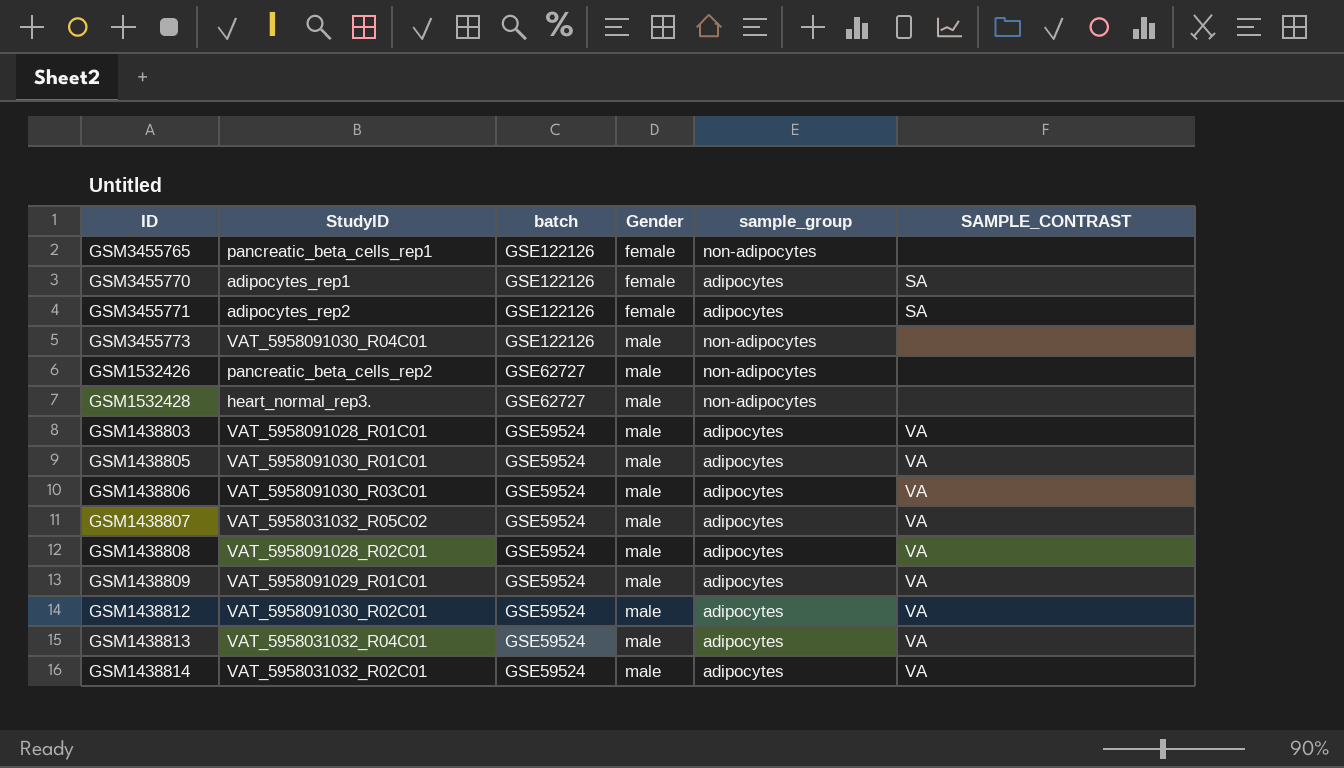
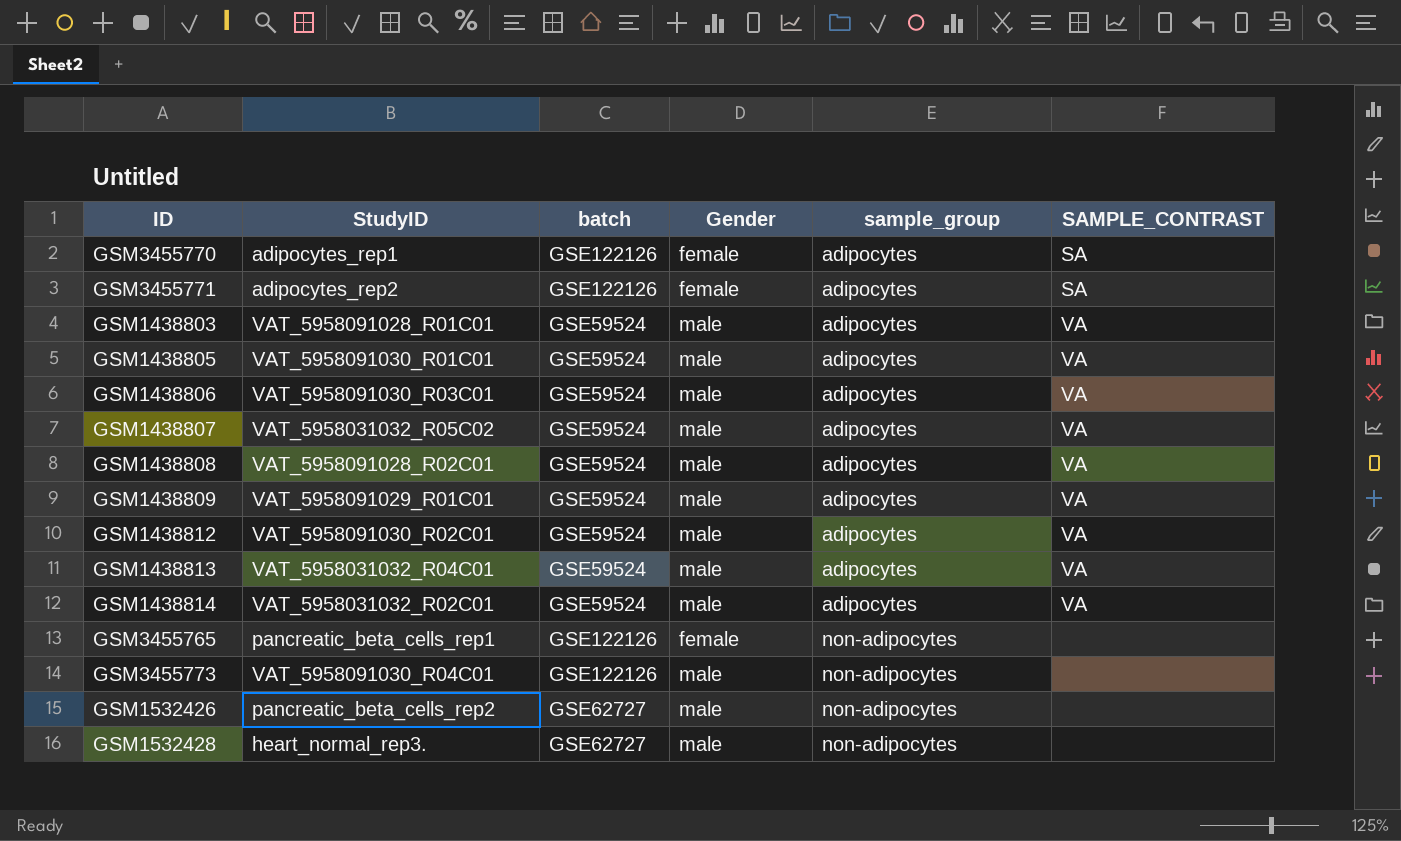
row order: batch descending -> sample_group ascending

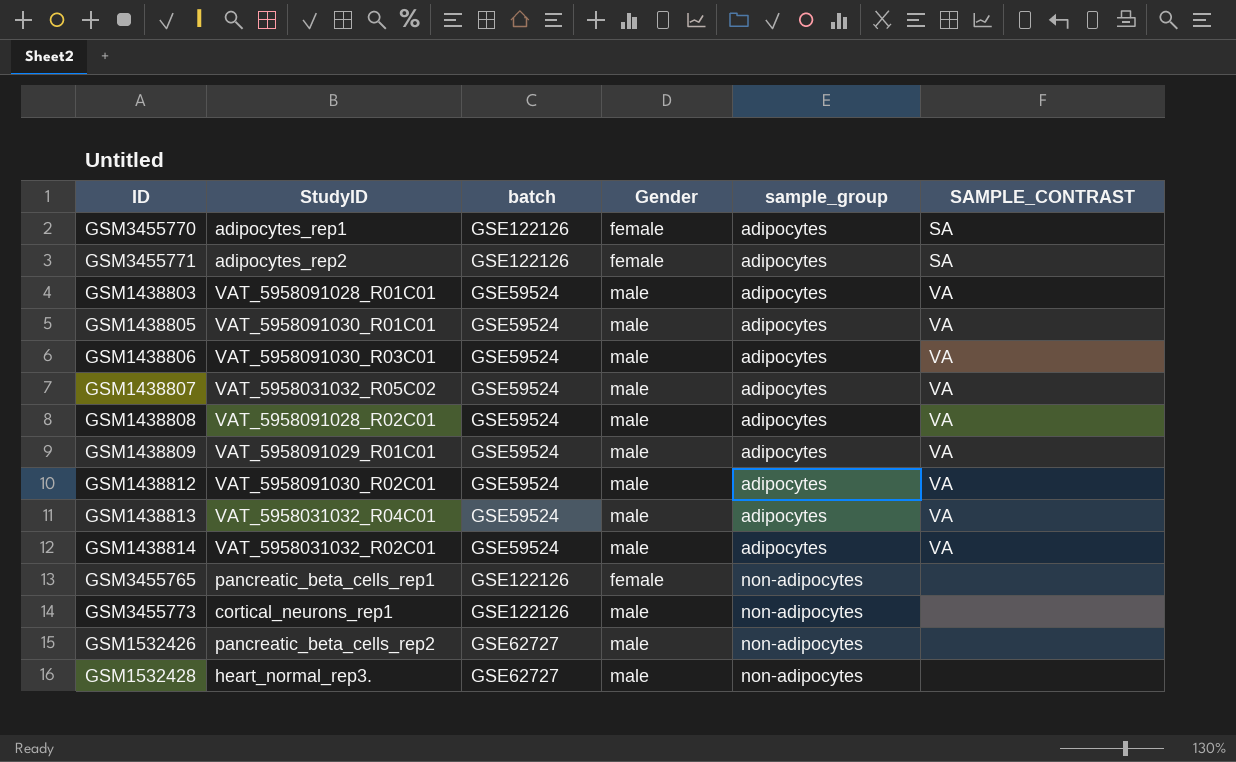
GSM3455773 | StudyID: VAT_5958091030_R04C01 -> cortical_neurons_rep1

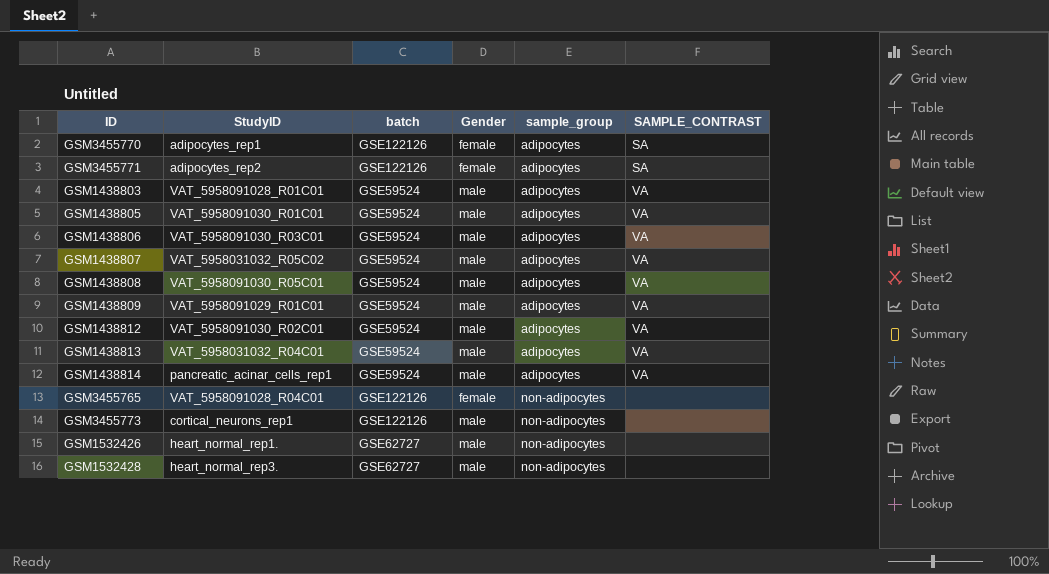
GSM1438808 | StudyID: VAT_5958091028_R02C01 -> VAT_5958091030_R05C01
GSM1438814 | StudyID: VAT_5958031032_R02C01 -> pancreatic_acinar_cells_rep1
GSM3455765 | StudyID: pancreatic_beta_cells_rep1 -> VAT_5958091028_R04C01
GSM1532426 | StudyID: pancreatic_beta_cells_rep2 -> heart_normal_rep1.

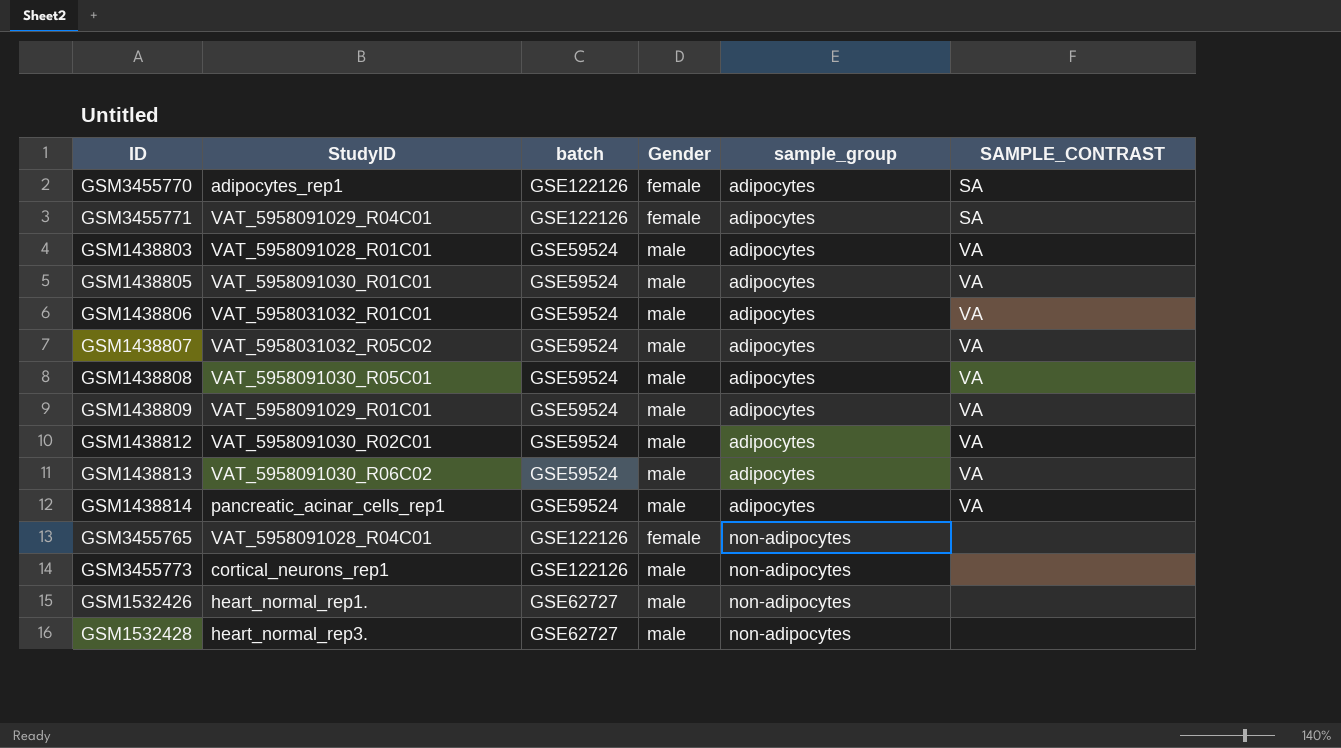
GSM3455771 | StudyID: adipocytes_rep2 -> VAT_5958091029_R04C01
GSM1438806 | StudyID: VAT_5958091030_R03C01 -> VAT_5958031032_R01C01
GSM1438813 | StudyID: VAT_5958031032_R04C01 -> VAT_5958091030_R06C02

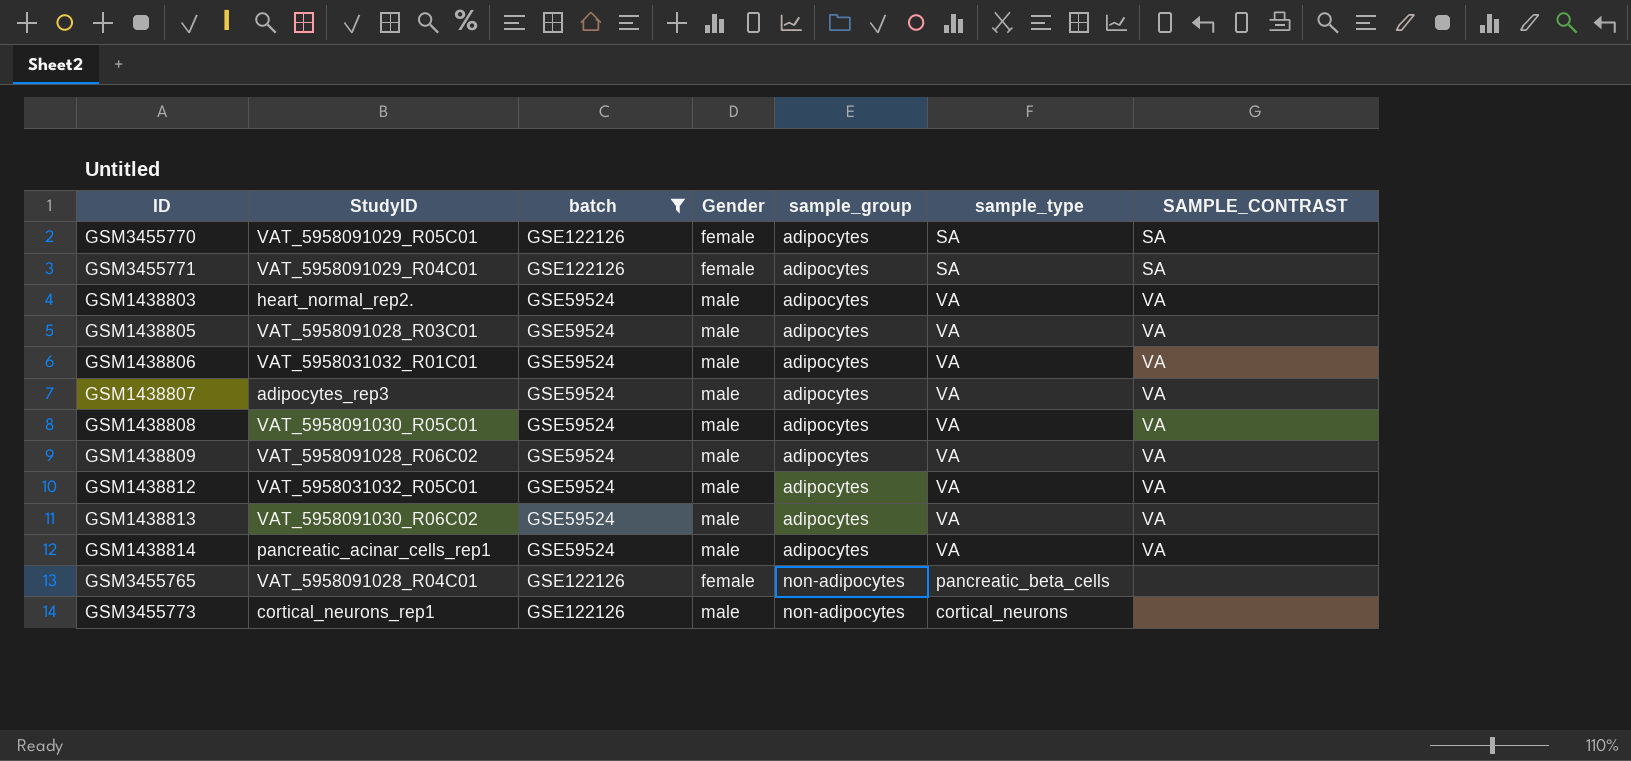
filter: none -> batch != GSE62727
column sample_type | position: none -> 6
GSM3455770 | StudyID: adipocytes_rep1 -> VAT_5958091029_R05C01
GSM1438803 | StudyID: VAT_5958091028_R01C01 -> heart_normal_rep2.
GSM1438805 | StudyID: VAT_5958091030_R01C01 -> VAT_5958091028_R03C01
GSM1438807 | StudyID: VAT_5958031032_R05C02 -> adipocytes_rep3
GSM1438809 | StudyID: VAT_5958091029_R01C01 -> VAT_5958091028_R06C02
GSM1438812 | StudyID: VAT_5958091030_R02C01 -> VAT_5958031032_R05C01

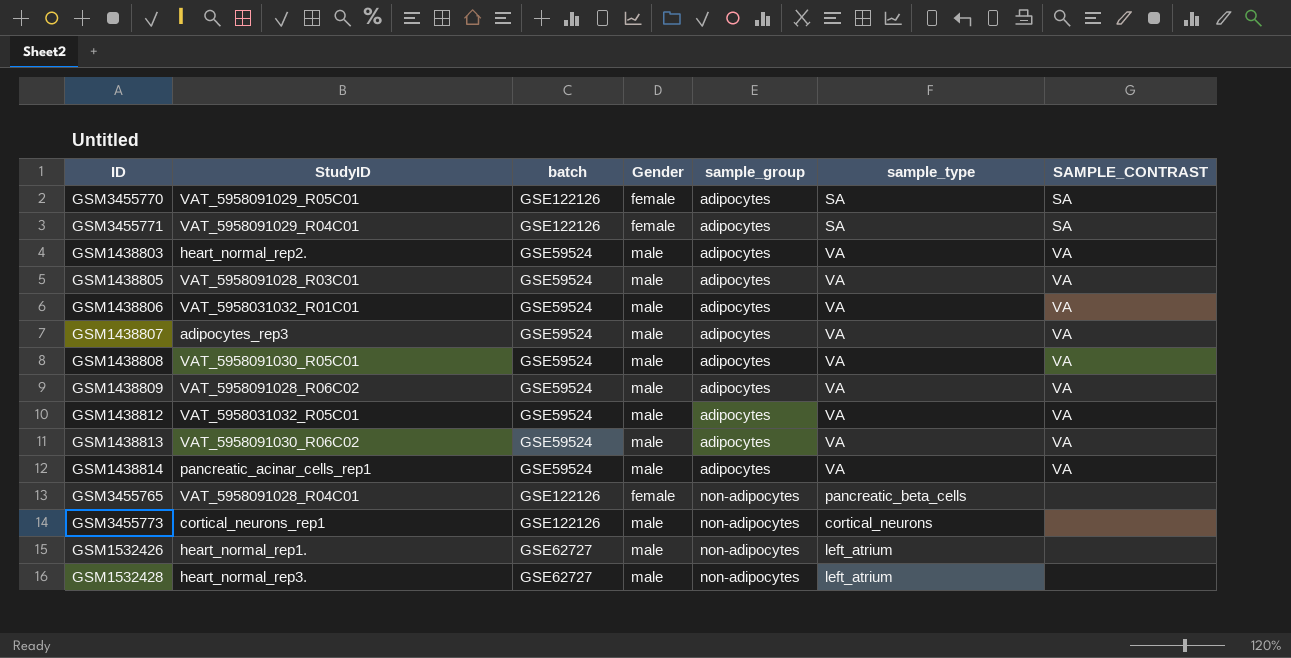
filter: batch != GSE62727 -> none

